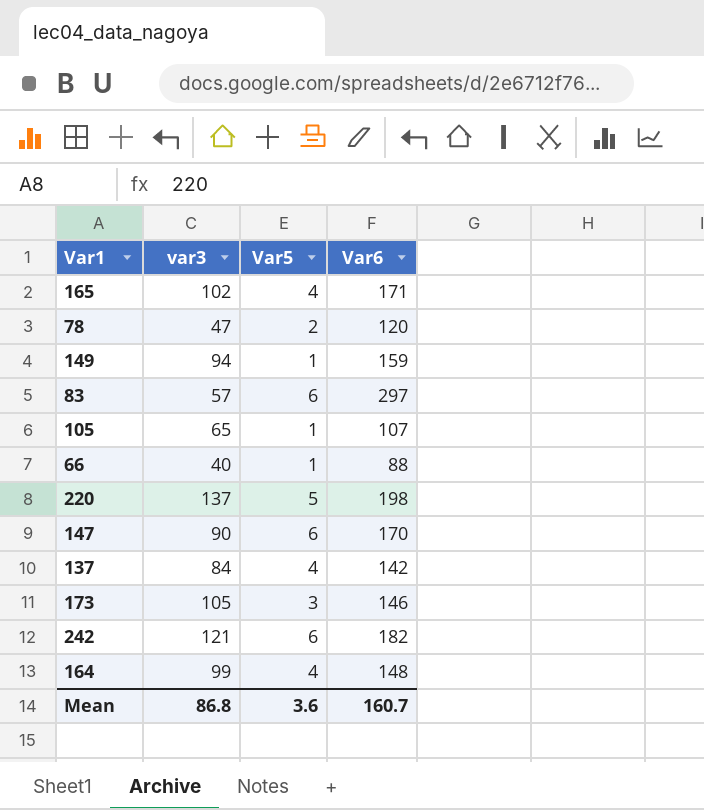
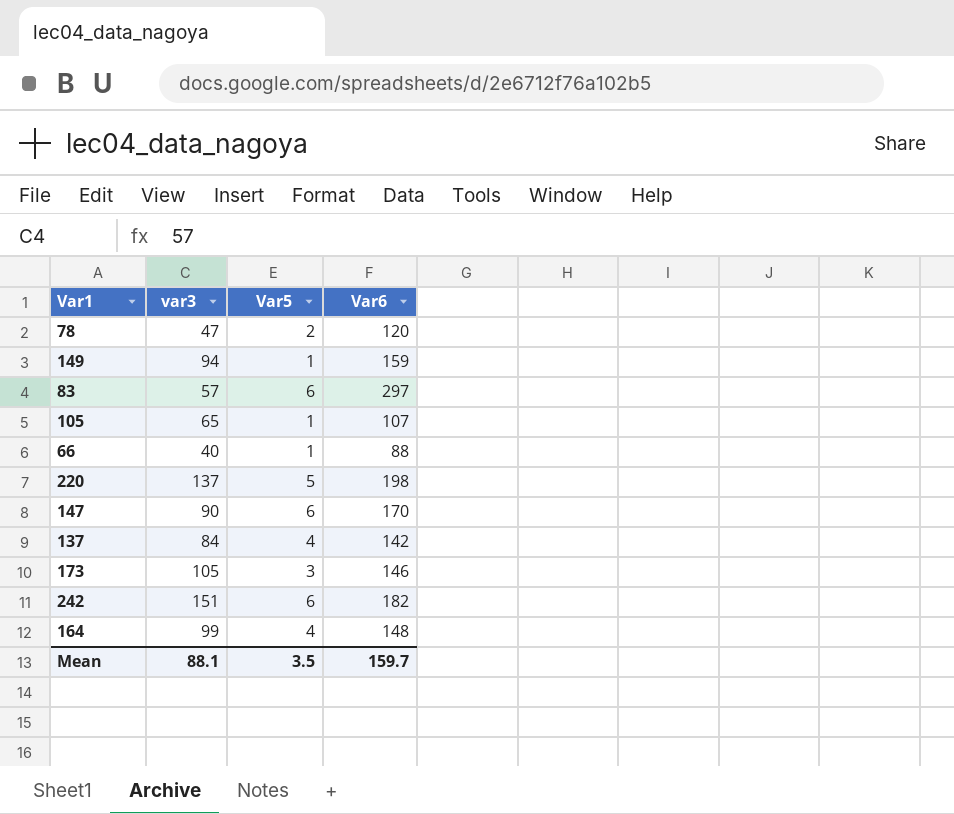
row 165: 102 | 4 | 171 -> none
242 | var3: 121 -> 151
Mean | var3: 86.8 -> 88.1
Mean | Var5: 3.6 -> 3.5
Mean | Var6: 160.7 -> 159.7

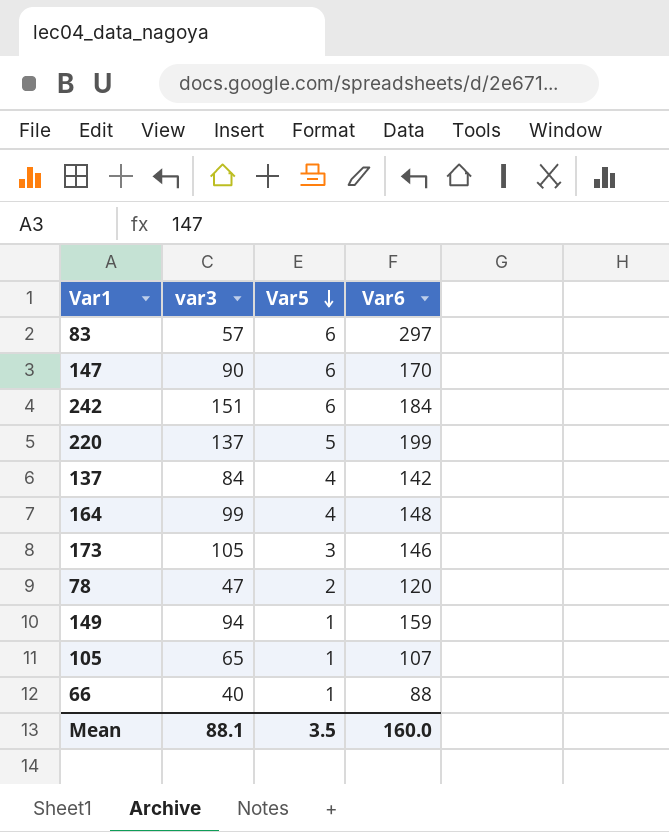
row order: none -> Var5 descending
242 | Var6: 182 -> 184
220 | Var6: 198 -> 199
Mean | Var6: 159.7 -> 160.0

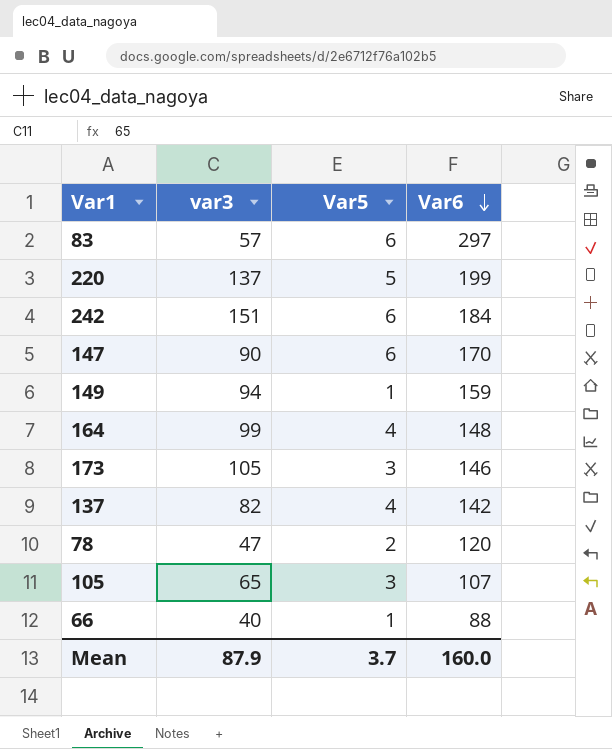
row order: Var5 descending -> Var6 descending
137 | var3: 84 -> 82
105 | Var5: 1 -> 3
Mean | var3: 88.1 -> 87.9
Mean | Var5: 3.5 -> 3.7

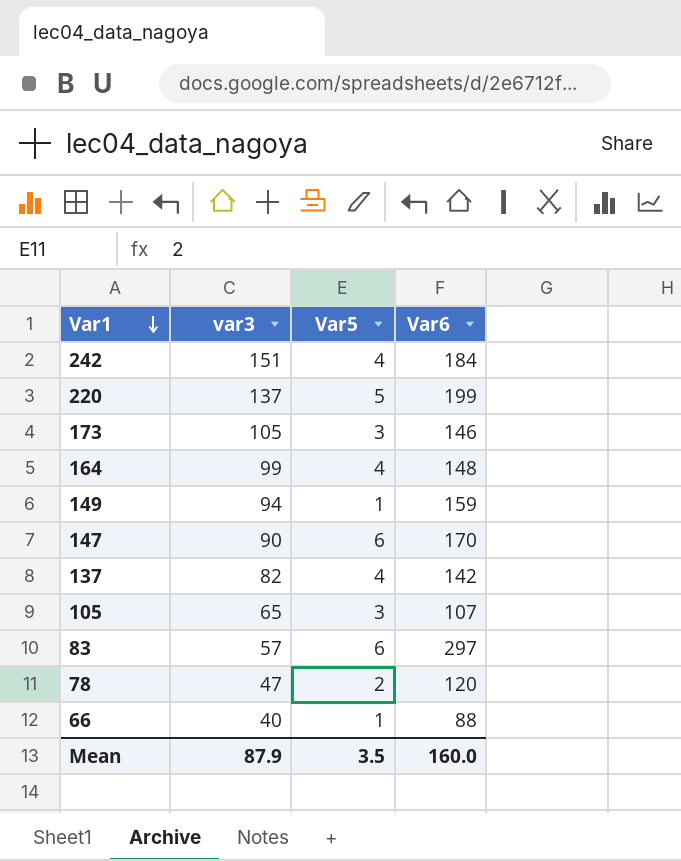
row order: Var6 descending -> Var1 descending
242 | Var5: 6 -> 4
Mean | Var5: 3.7 -> 3.5

